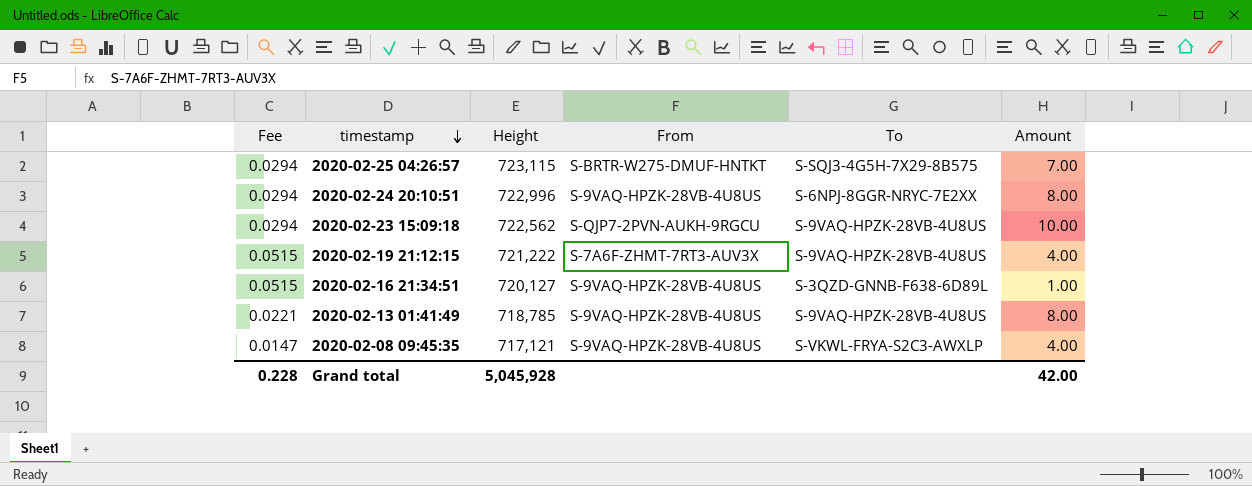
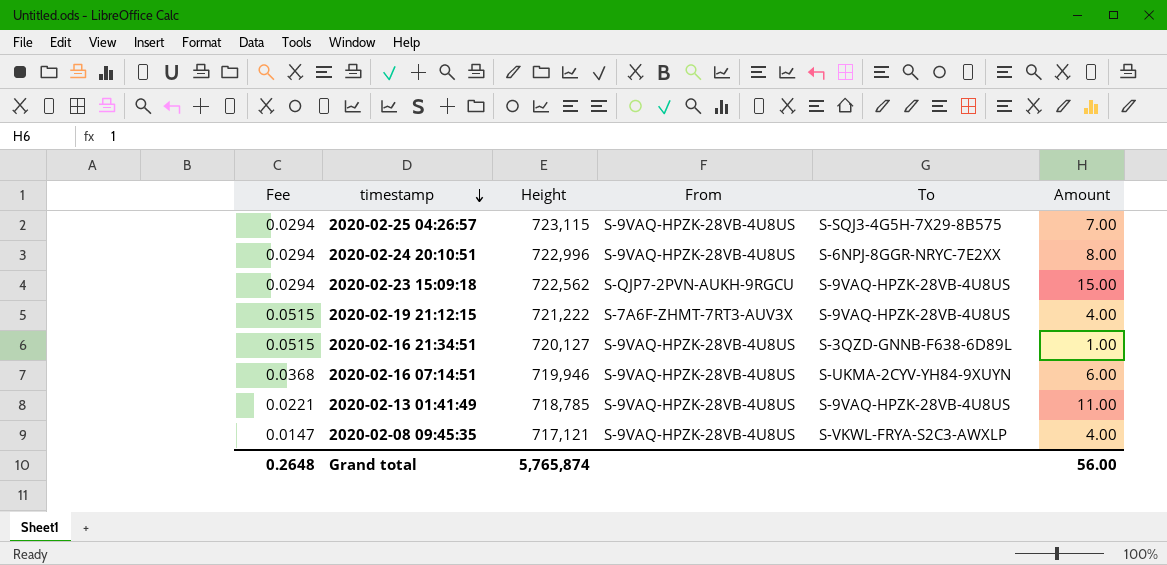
2020-02-25 04:26:57 | From: S-BRTR-W275-DMUF-HNTKT -> S-9VAQ-HPZK-28VB-4U8US
2020-02-23 15:09:18 | Amount: 10.00 -> 15.00
row 2020-02-16 07:14:51: none -> 0.0368 | 719,946 | S-9VAQ-HPZK-28VB-4U8US | S-UKMA-2CYV-YH84-9XUYN | 6.00
2020-02-13 01:41:49 | Amount: 8.00 -> 11.00
Grand total | Fee: 0.228 -> 0.2648
Grand total | Height: 5,045,928 -> 5,765,874
Grand total | Amount: 42.00 -> 56.00

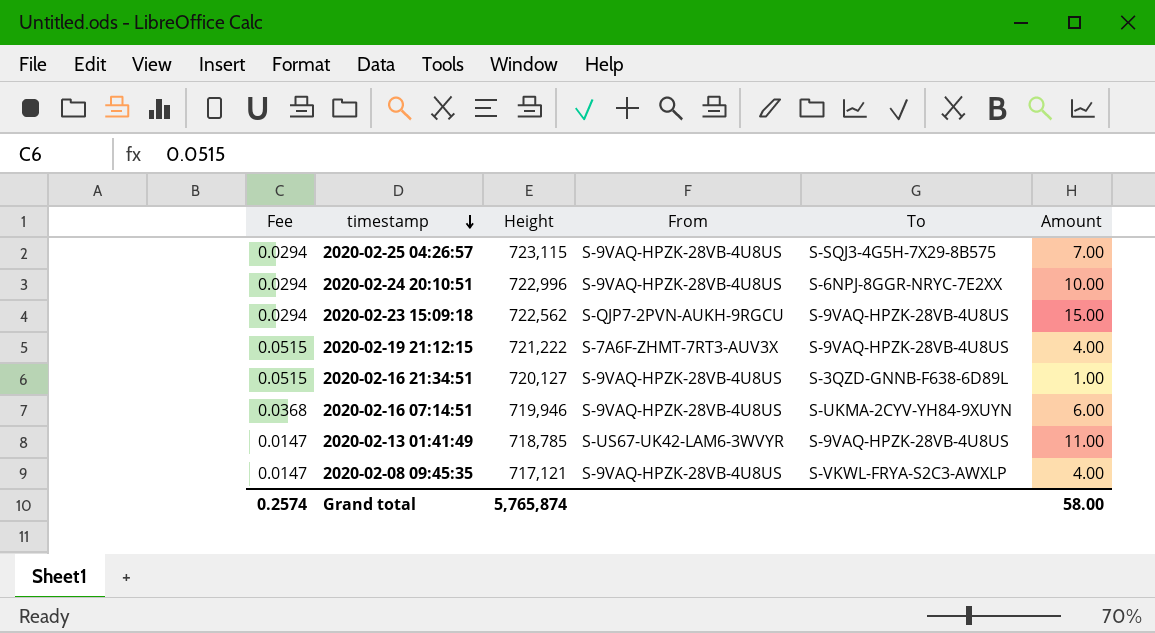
2020-02-24 20:10:51 | Amount: 8.00 -> 10.00
2020-02-13 01:41:49 | Fee: 0.0221 -> 0.0147
2020-02-13 01:41:49 | From: S-9VAQ-HPZK-28VB-4U8US -> S-US67-UK42-LAM6-3WVYR
Grand total | Fee: 0.2648 -> 0.2574
Grand total | Amount: 56.00 -> 58.00

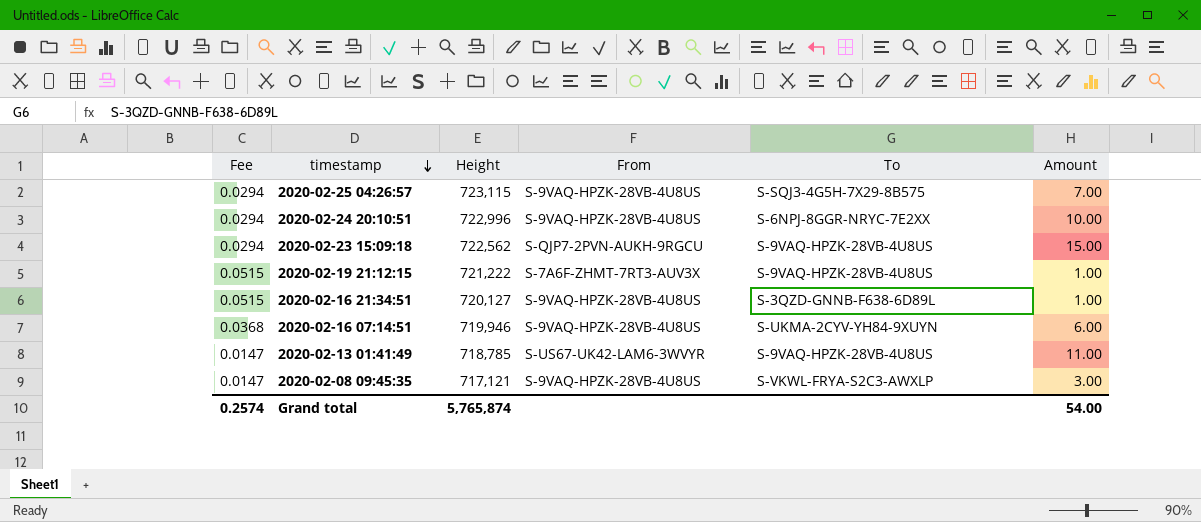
2020-02-19 21:12:15 | Amount: 4.00 -> 1.00
2020-02-08 09:45:35 | Amount: 4.00 -> 3.00
Grand total | Amount: 58.00 -> 54.00

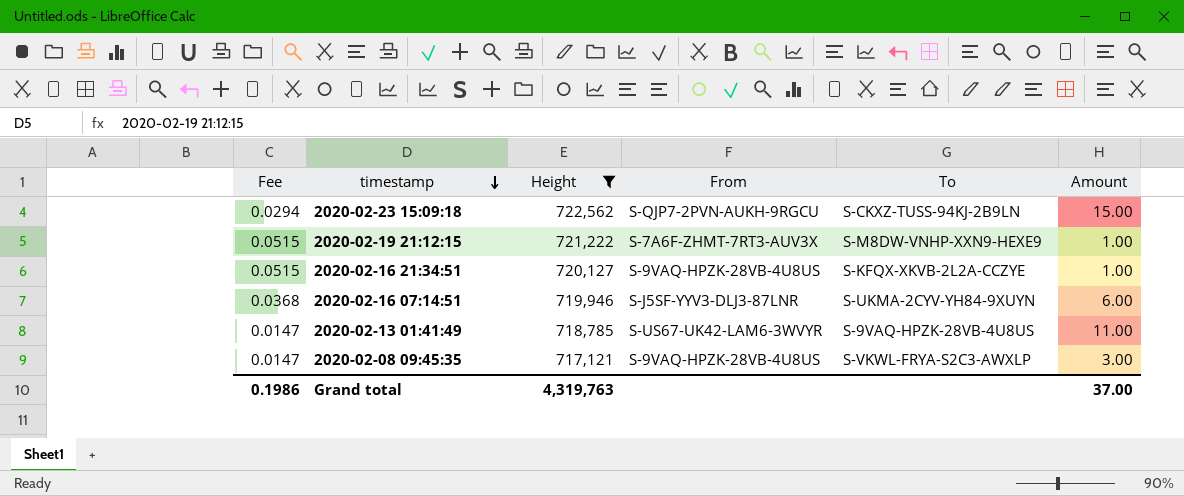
filter: none -> Height <= 722,562
2020-02-23 15:09:18 | To: S-9VAQ-HPZK-28VB-4U8US -> S-CKXZ-TUSS-94KJ-2B9LN
2020-02-19 21:12:15 | To: S-9VAQ-HPZK-28VB-4U8US -> S-M8DW-VNHP-XXN9-HEXE9
2020-02-16 21:34:51 | To: S-3QZD-GNNB-F638-6D89L -> S-KFQX-XKVB-2L2A-CCZYE
2020-02-16 07:14:51 | From: S-9VAQ-HPZK-28VB-4U8US -> S-J5SF-YYV3-DLJ3-87LNR
Grand total | Fee: 0.2574 -> 0.1986
Grand total | Height: 5,765,874 -> 4,319,763
Grand total | Amount: 54.00 -> 37.00

